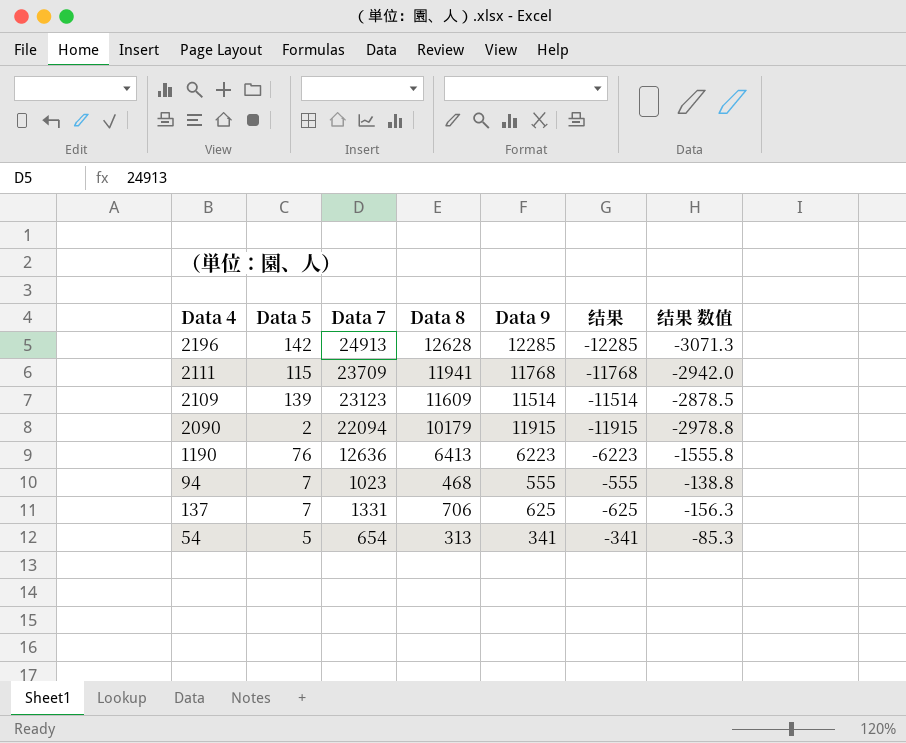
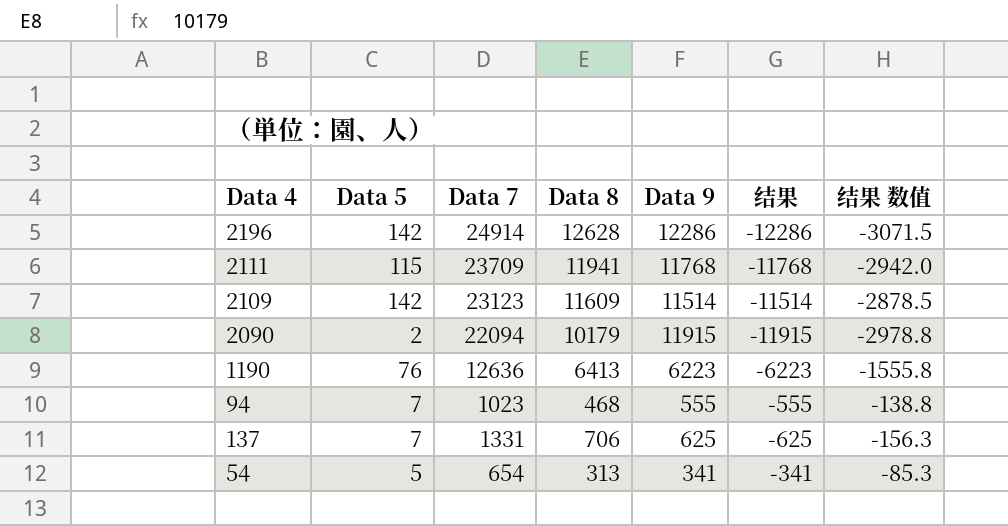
2196 | Data 7: 24913 -> 24914
2196 | Data 9: 12285 -> 12286
2196 | 结果: -12285 -> -12286
2196 | 结果 数值: -3071.3 -> -3071.5
2109 | Data 5: 139 -> 142

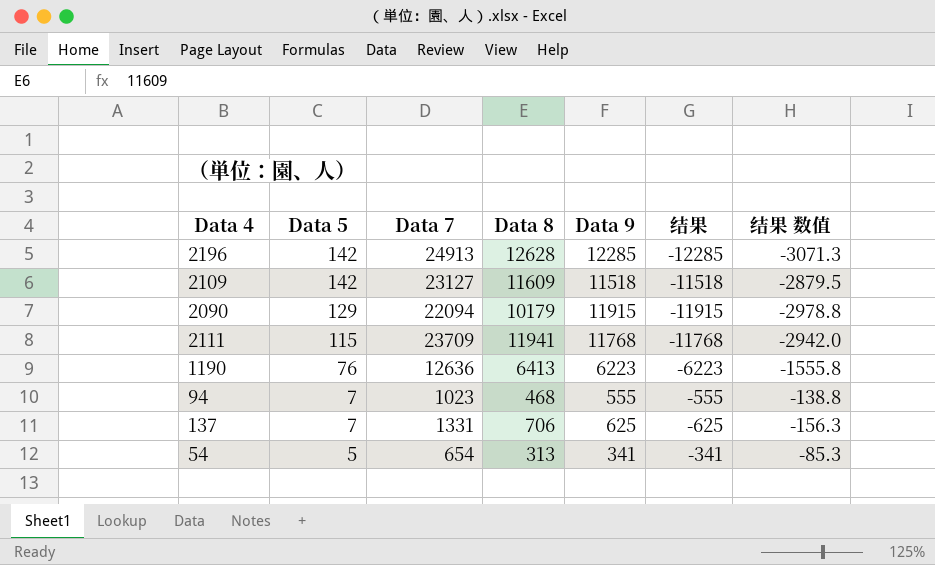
row order: none -> Data 5 descending
2196 | Data 7: 24914 -> 24913
2196 | Data 9: 12286 -> 12285
2196 | 结果: -12286 -> -12285
2196 | 结果 数值: -3071.5 -> -3071.3
2109 | Data 7: 23123 -> 23127
2109 | Data 9: 11514 -> 11518
2109 | 结果: -11514 -> -11518
2109 | 结果 数值: -2878.5 -> -2879.5
2090 | Data 5: 2 -> 129

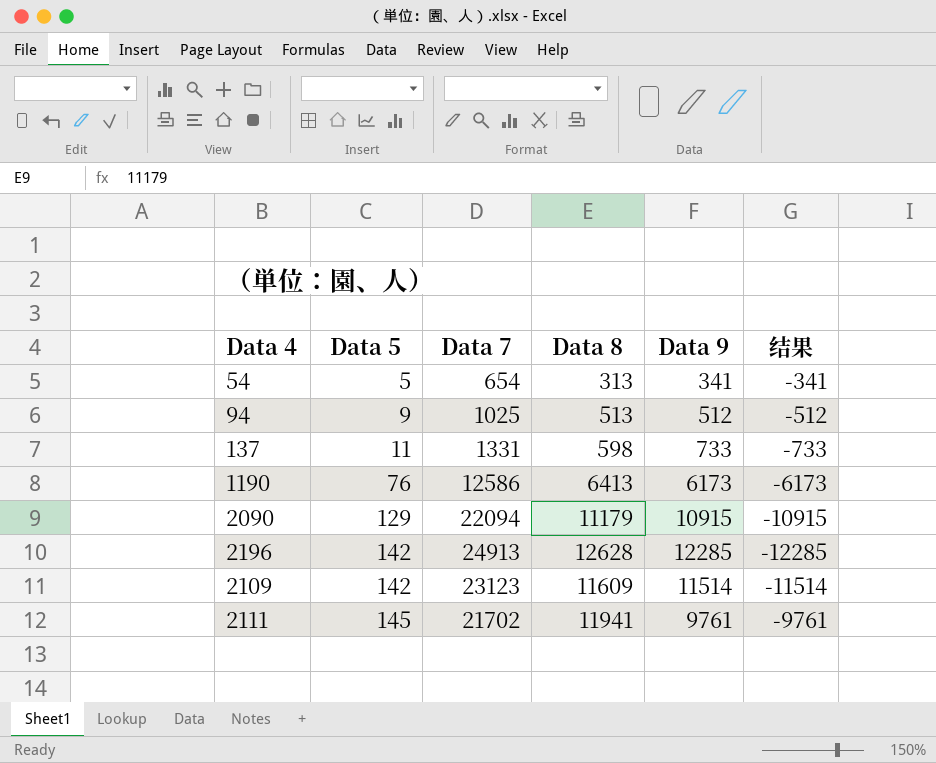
row order: Data 5 descending -> Data 5 ascending
column 结果 数值 | formula: [结果] * 0.25 -> none
94 | Data 5: 7 -> 9
94 | Data 7: 1023 -> 1025
94 | Data 8: 468 -> 513
94 | Data 9: 555 -> 512
94 | 结果: -555 -> -512
137 | Data 5: 7 -> 11
137 | Data 8: 706 -> 598
137 | Data 9: 625 -> 733
137 | 结果: -625 -> -733
1190 | Data 7: 12636 -> 12586
1190 | Data 9: 6223 -> 6173
1190 | 结果: -6223 -> -6173
2090 | Data 8: 10179 -> 11179
2090 | Data 9: 11915 -> 10915
2090 | 结果: -11915 -> -10915
2109 | Data 7: 23127 -> 23123
2109 | Data 9: 11518 -> 11514
2109 | 结果: -11518 -> -11514
2111 | Data 5: 115 -> 145
2111 | Data 7: 23709 -> 21702
2111 | Data 9: 11768 -> 9761
2111 | 结果: -11768 -> -9761

